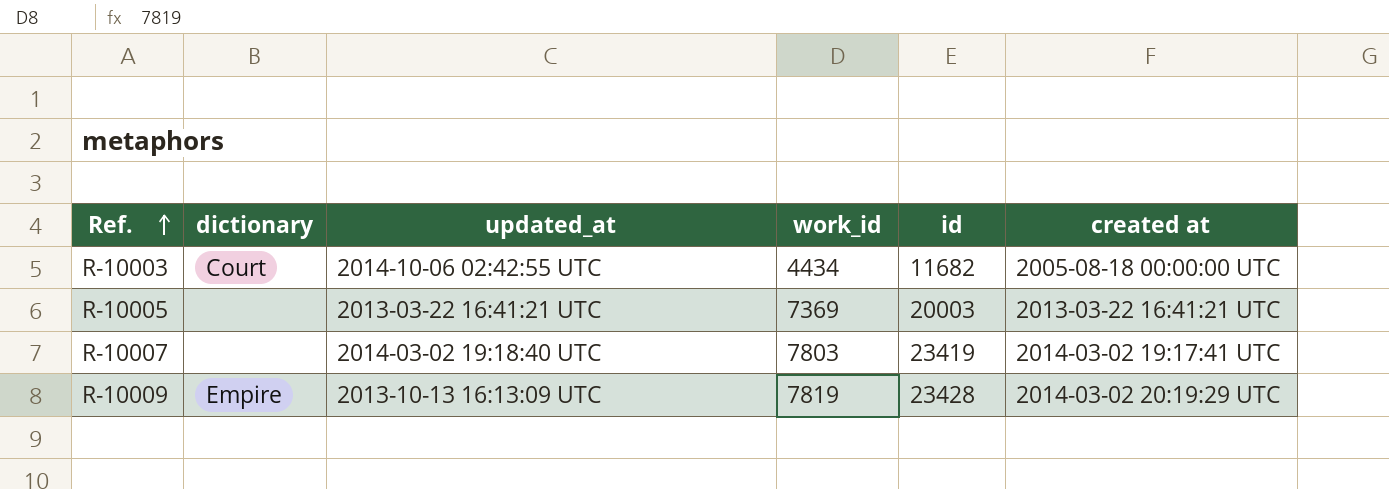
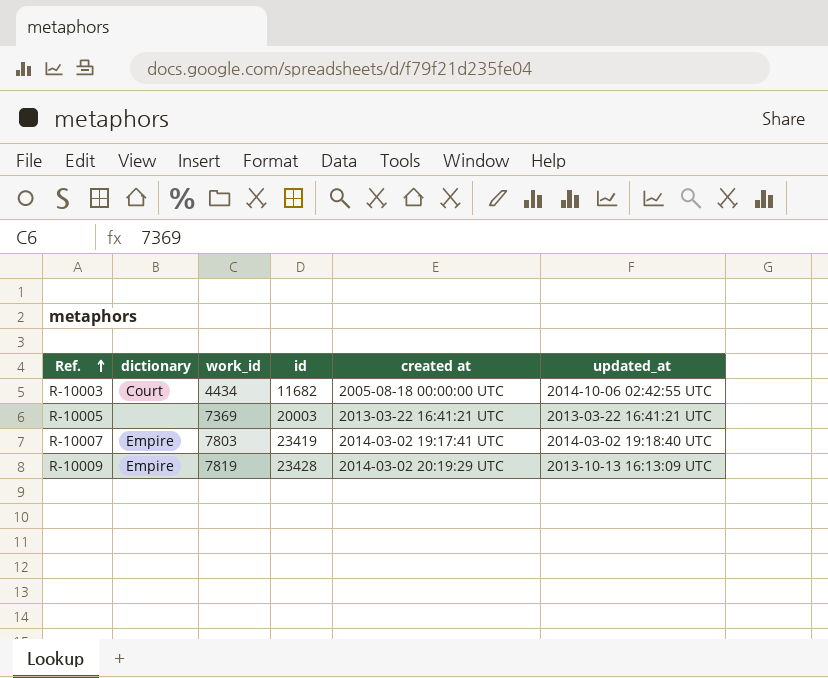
column updated_at | position: 3 -> 6
R-10007 | dictionary: none -> Empire

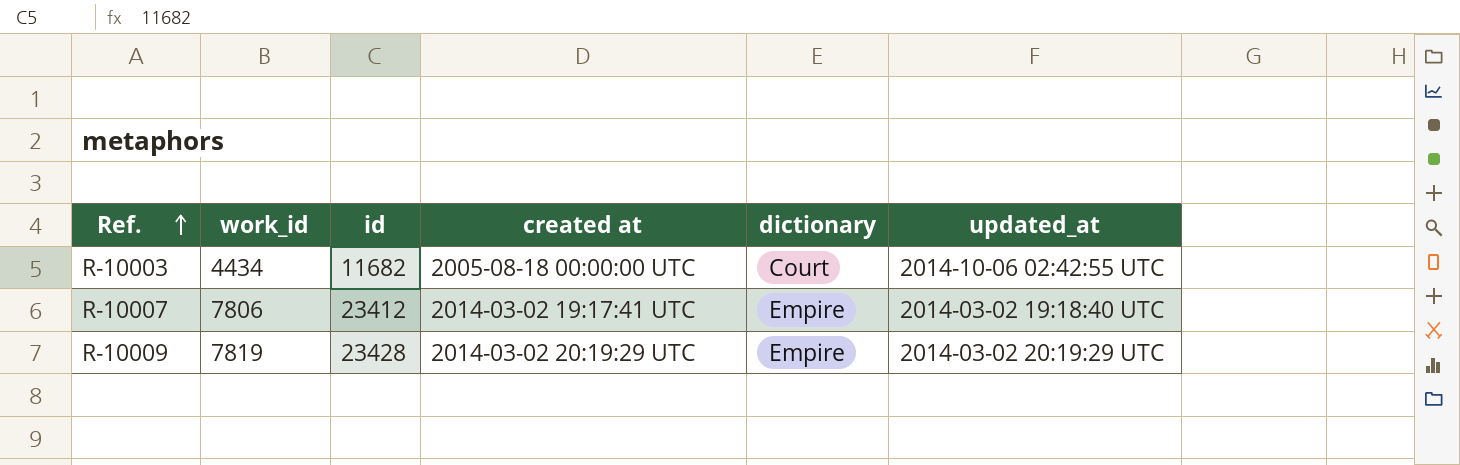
column dictionary | position: 2 -> 5
row R-10005: none | 7369 | 20003 | 2013-03-22 16:41:21 UTC | 2013-03-22 16:41:21 UTC -> none
R-10007 | work_id: 7803 -> 7806
R-10007 | id: 23419 -> 23412
R-10009 | updated_at: 2013-10-13 16:13:09 UTC -> 2014-03-02 20:19:29 UTC

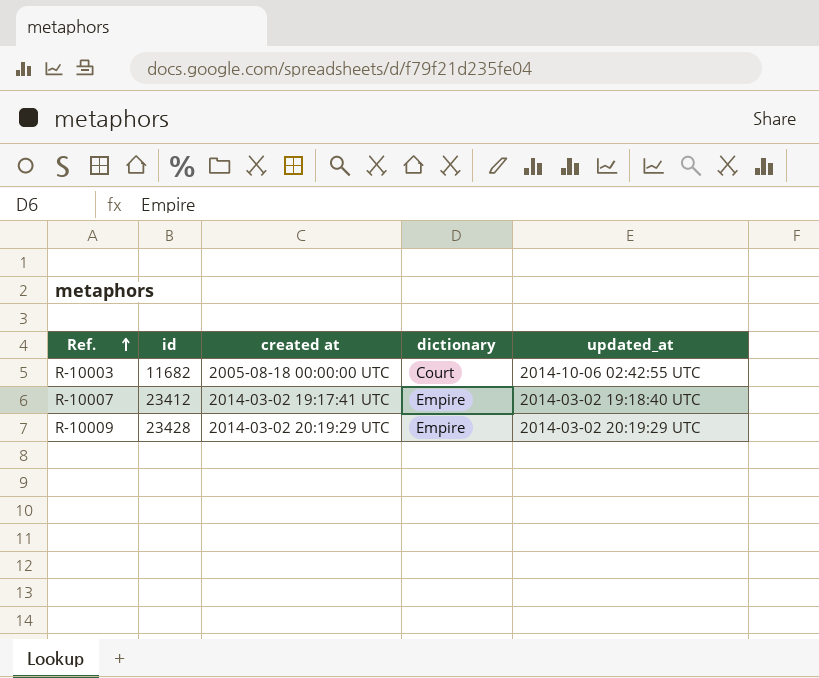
column work_id | position: 2 -> none

